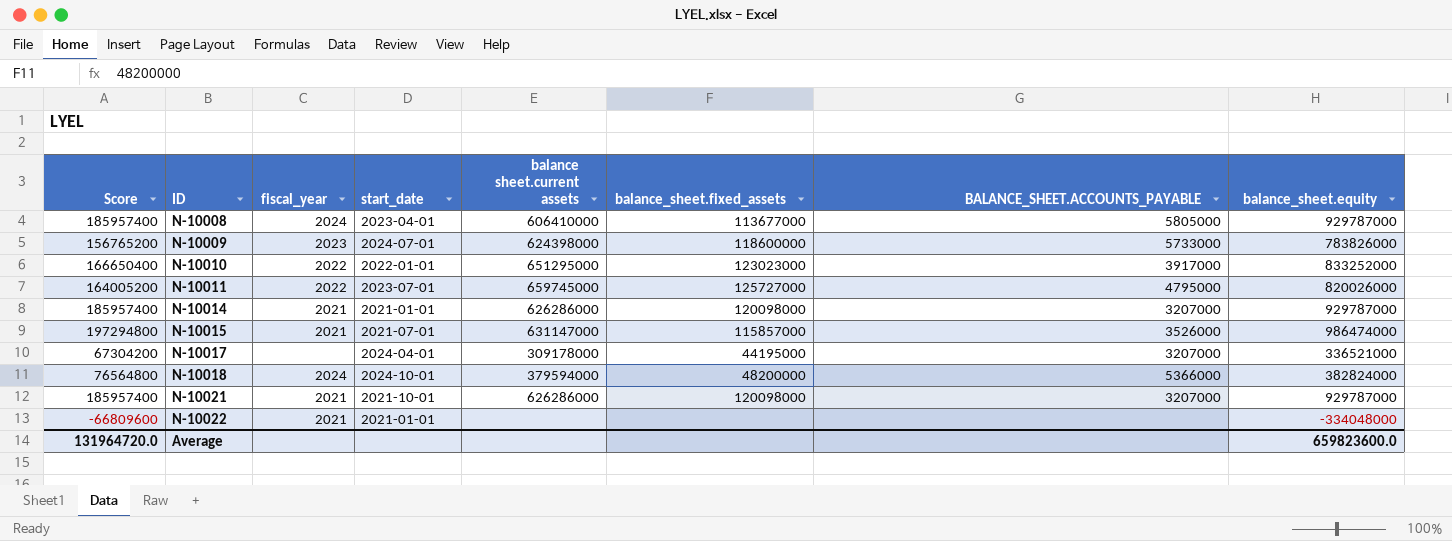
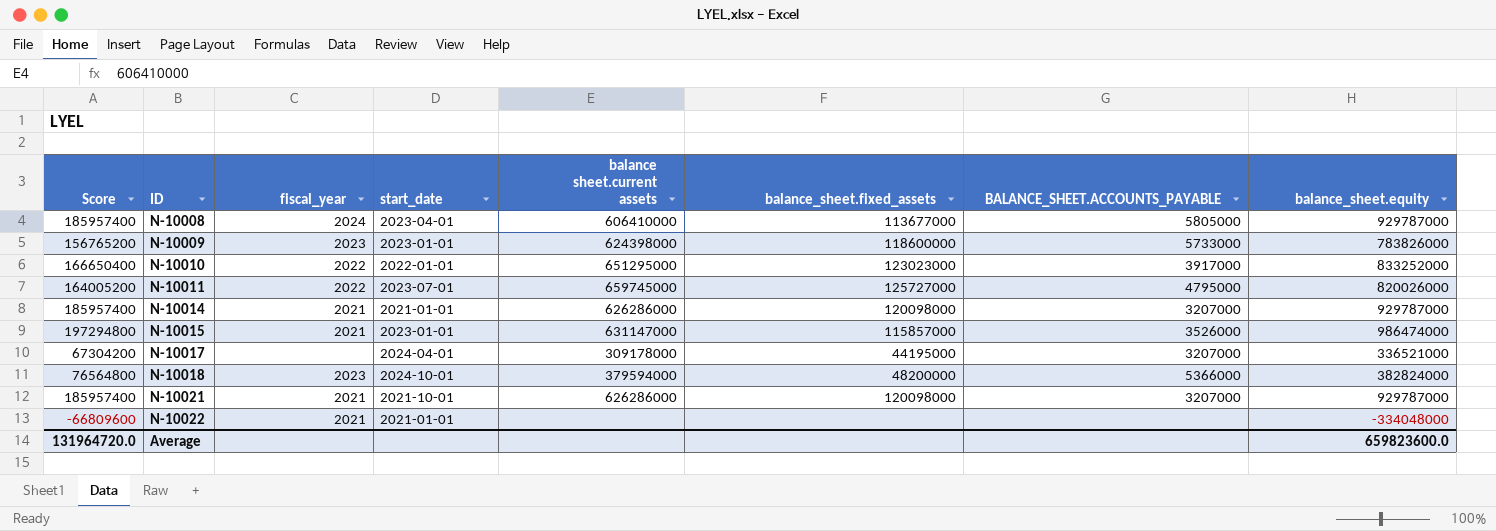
N-10009 | start_date: 2024-07-01 -> 2023-01-01
N-10015 | start_date: 2021-07-01 -> 2023-01-01
N-10018 | fiscal_year: 2024 -> 2023

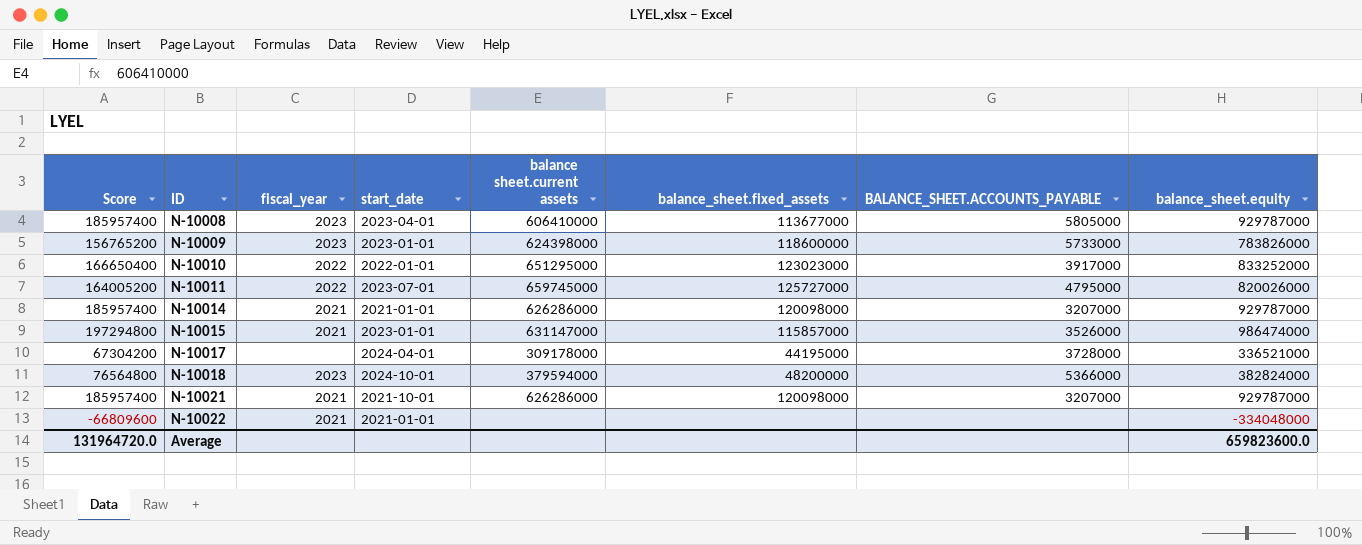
N-10008 | fiscal_year: 2024 -> 2023
N-10017 | BALANCE_SHEET.ACCOUNTS_PAYABLE: 3207000 -> 3728000

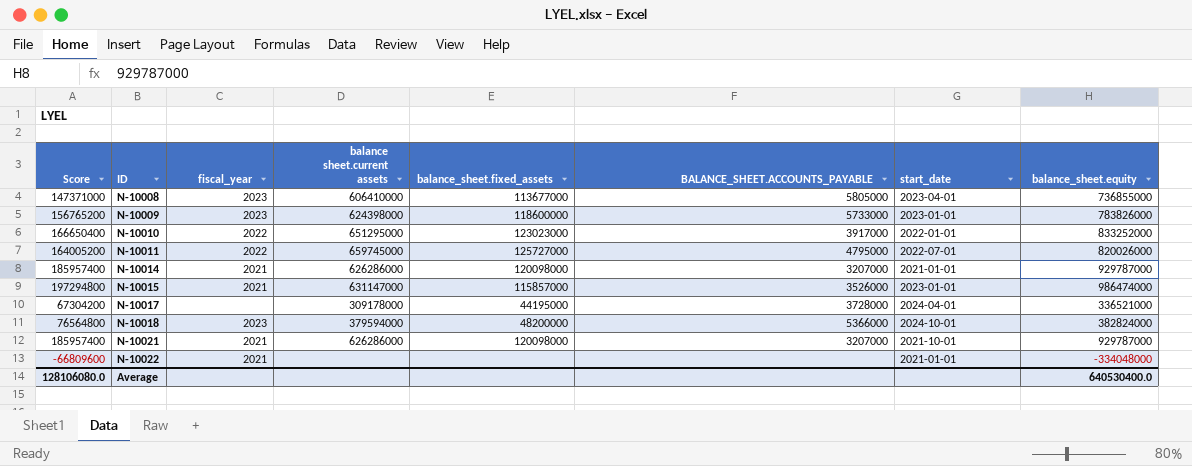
column start_date | position: 4 -> 7
N-10008 | Score: 185957400 -> 147371000
N-10008 | balance_sheet.equity: 929787000 -> 736855000
N-10011 | start_date: 2023-07-01 -> 2022-07-01
Average | Score: 131964720.0 -> 128106080.0
Average | balance_sheet.equity: 659823600.0 -> 640530400.0

